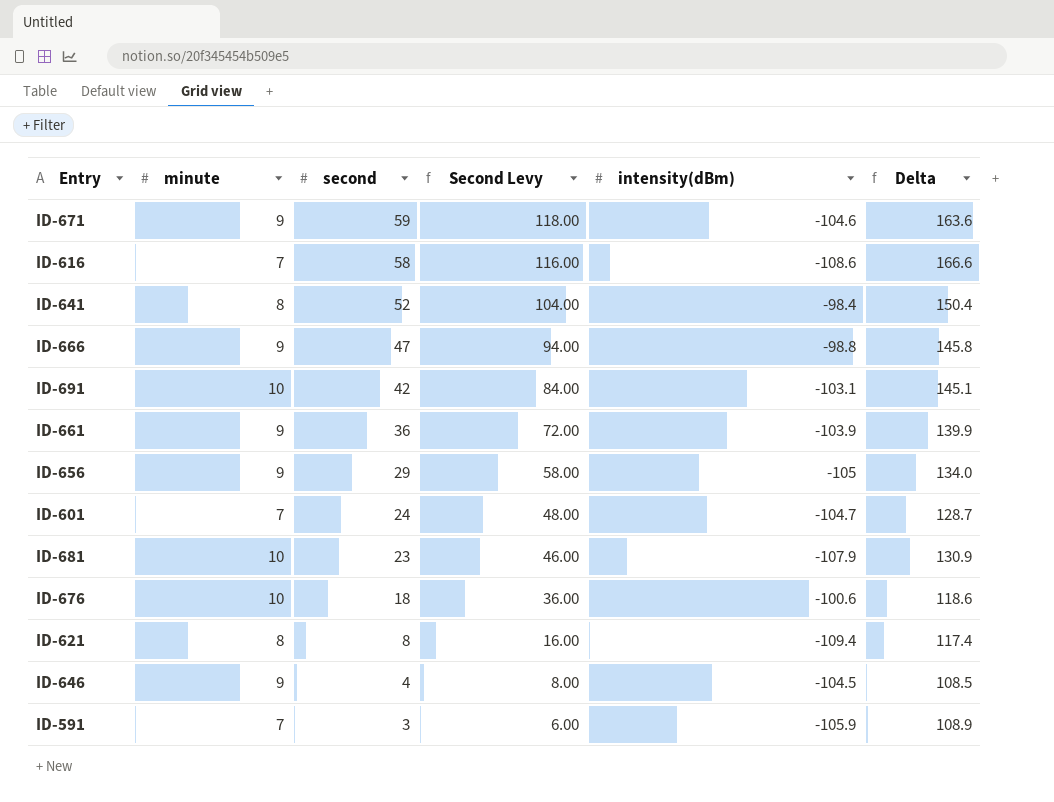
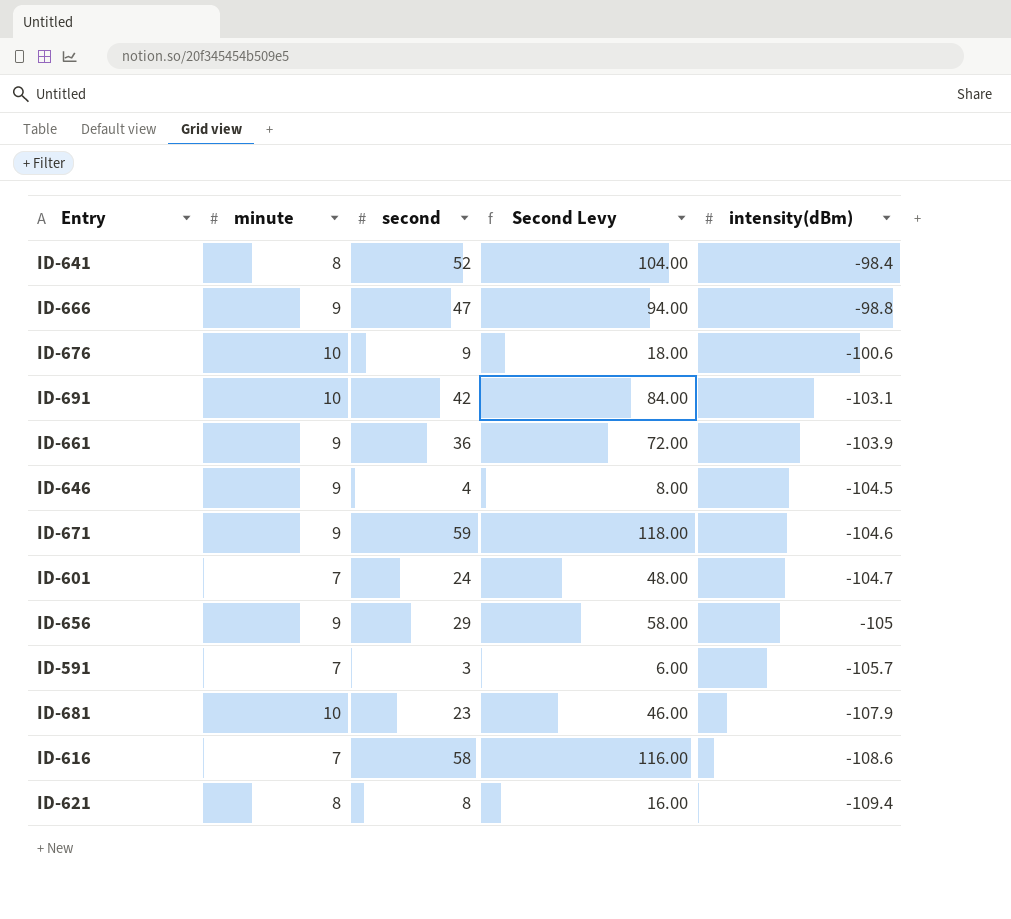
row order: second descending -> intensity(dBm) descending
column Delta | formula: [second] - [intensity(dBm)] -> none
ID-676 | second: 18 -> 9
ID-676 | Second Levy: 36.00 -> 18.00
ID-591 | intensity(dBm): -105.9 -> -105.7

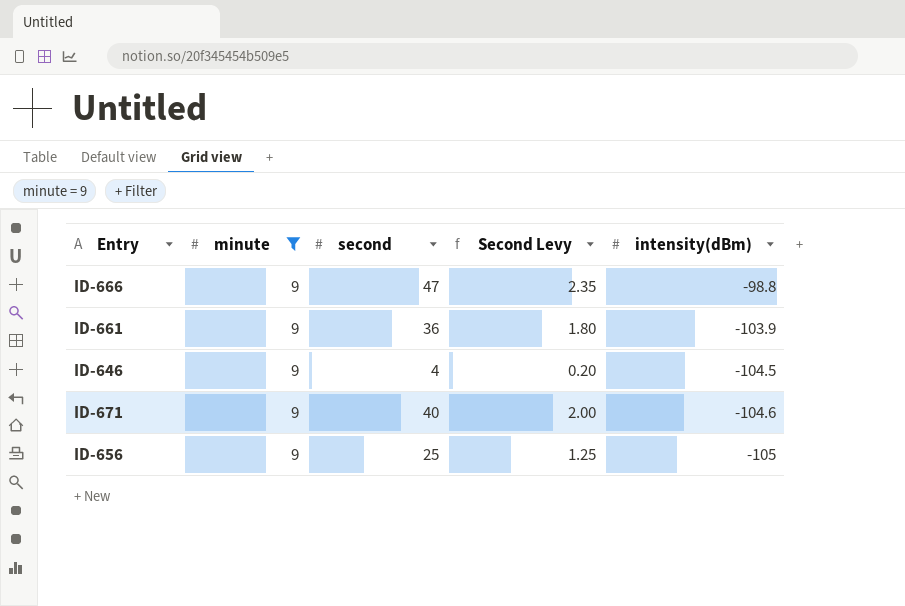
filter: none -> minute = 9
column Second Levy | formula: [second] * 2 -> [second] * 0.05
ID-671 | second: 59 -> 40
ID-656 | second: 29 -> 25

